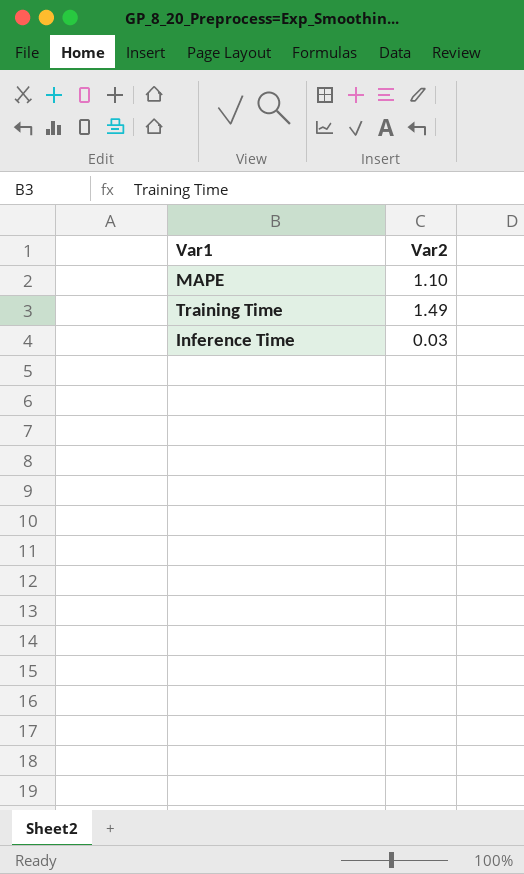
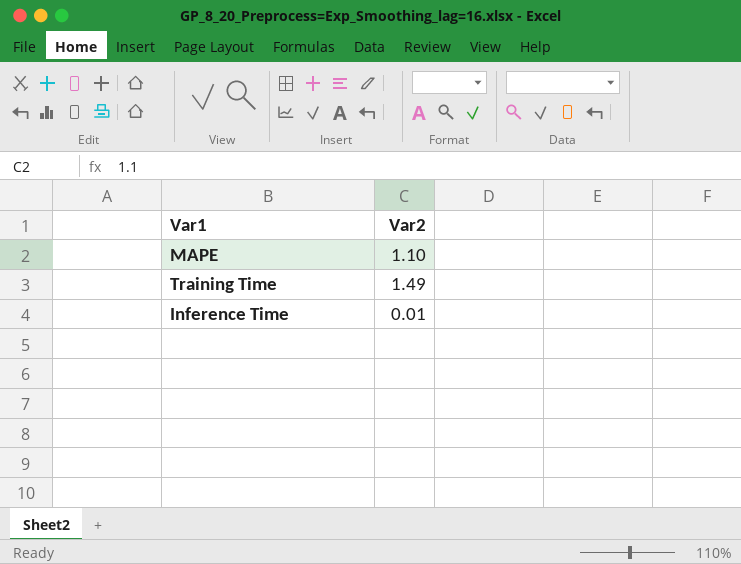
Inference Time | Var2: 0.03 -> 0.01

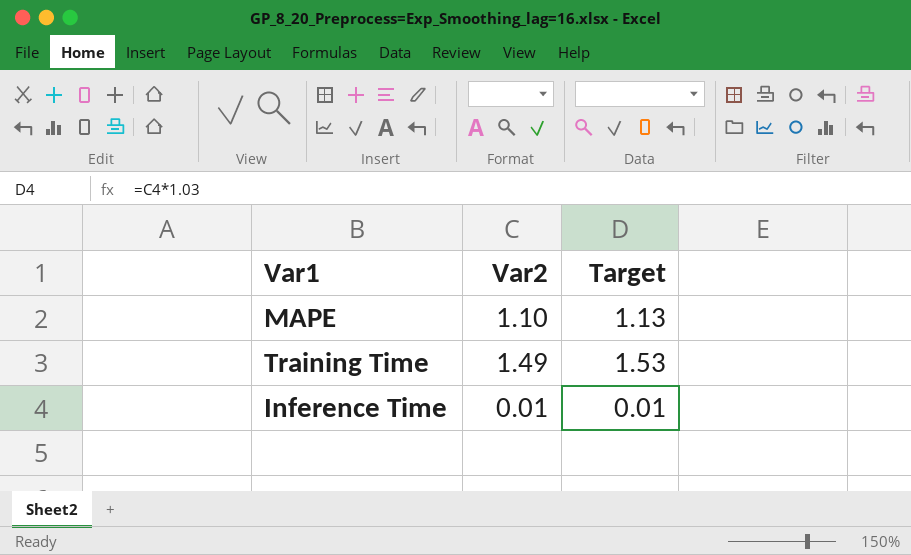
column Target | formula: none -> [Var2] * 1.03

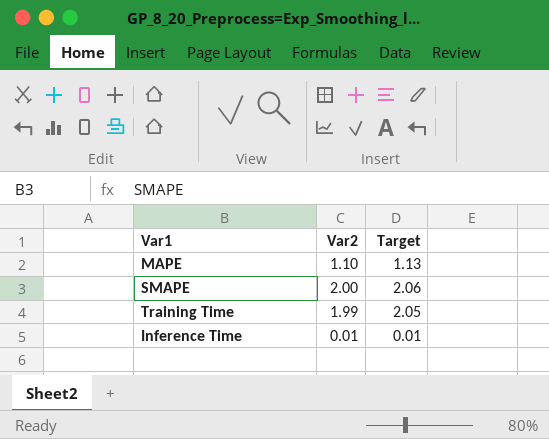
row SMAPE: none -> 2.00 | 2.06
Training Time | Var2: 1.49 -> 1.99
Training Time | Target: 1.53 -> 2.05

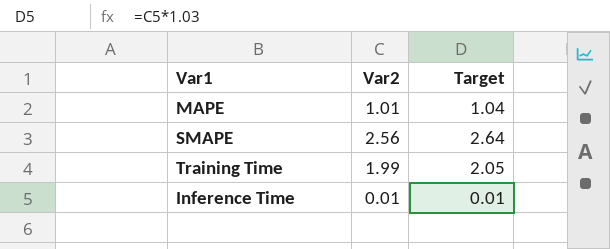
MAPE | Var2: 1.10 -> 1.01
MAPE | Target: 1.13 -> 1.04
SMAPE | Var2: 2.00 -> 2.56
SMAPE | Target: 2.06 -> 2.64

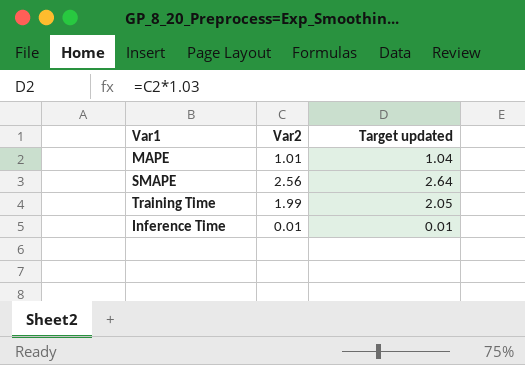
column name: Target -> Target updated

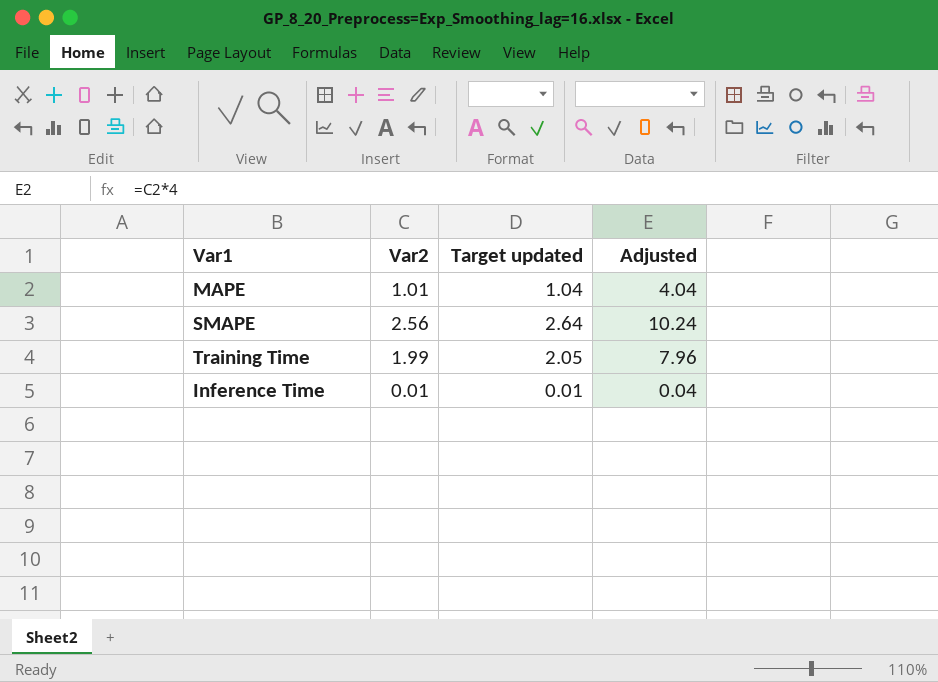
column Adjusted | formula: none -> [Var2] * 4

